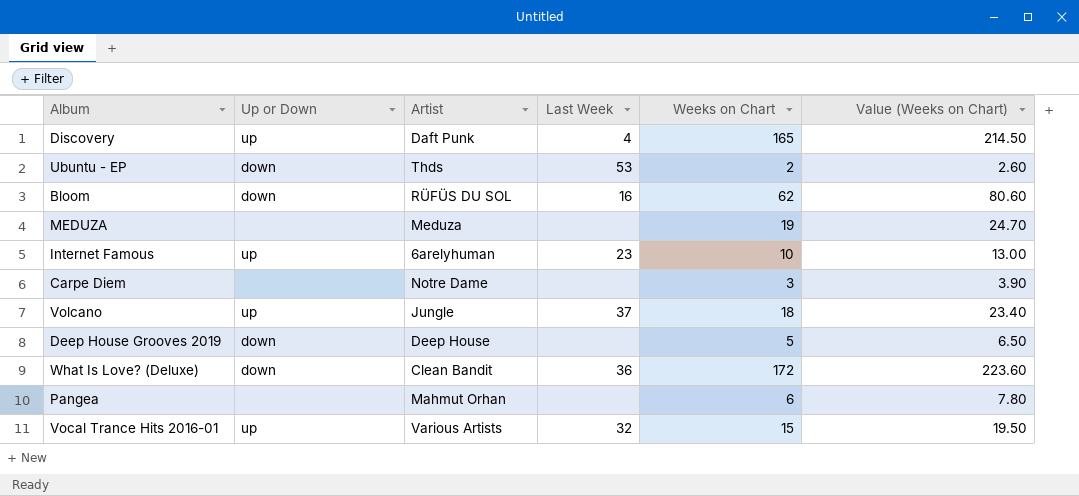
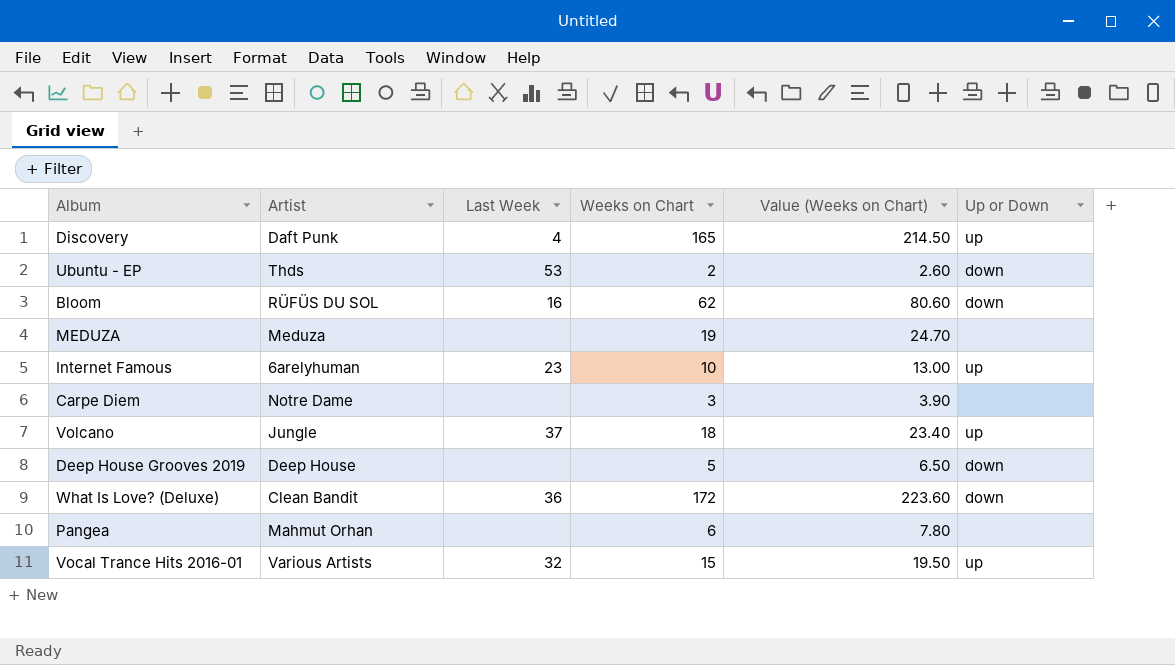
column Up or Down | position: 2 -> 6

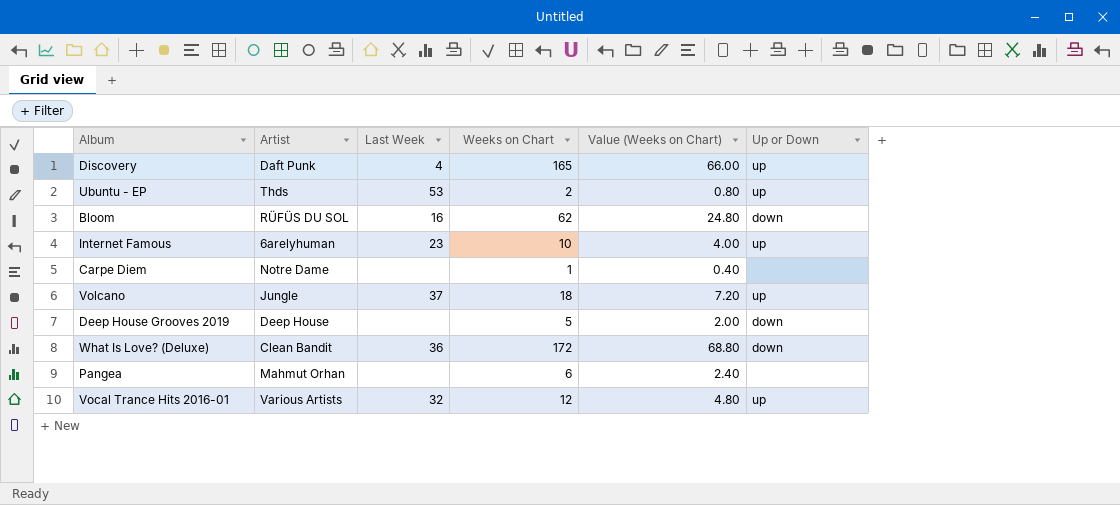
column Value (Weeks on Chart) | formula: [Weeks on Chart] * 1.3 -> [Weeks on Chart] * 0.4
row MEDUZA: Meduza | none | 19 | 24.70 | none -> none
Ubuntu - EP | Up or Down: down -> up
Carpe Diem | Weeks on Chart: 3 -> 1
Vocal Trance Hits 2016-01 | Weeks on Chart: 15 -> 12

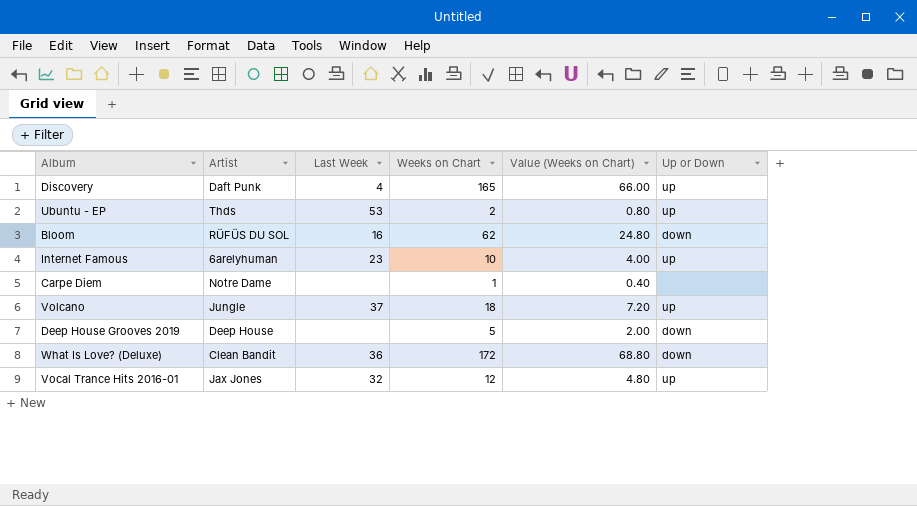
row Pangea: Mahmut Orhan | none | 6 | 2.40 | none -> none
Vocal Trance Hits 2016-01 | Artist: Various Artists -> Jax Jones

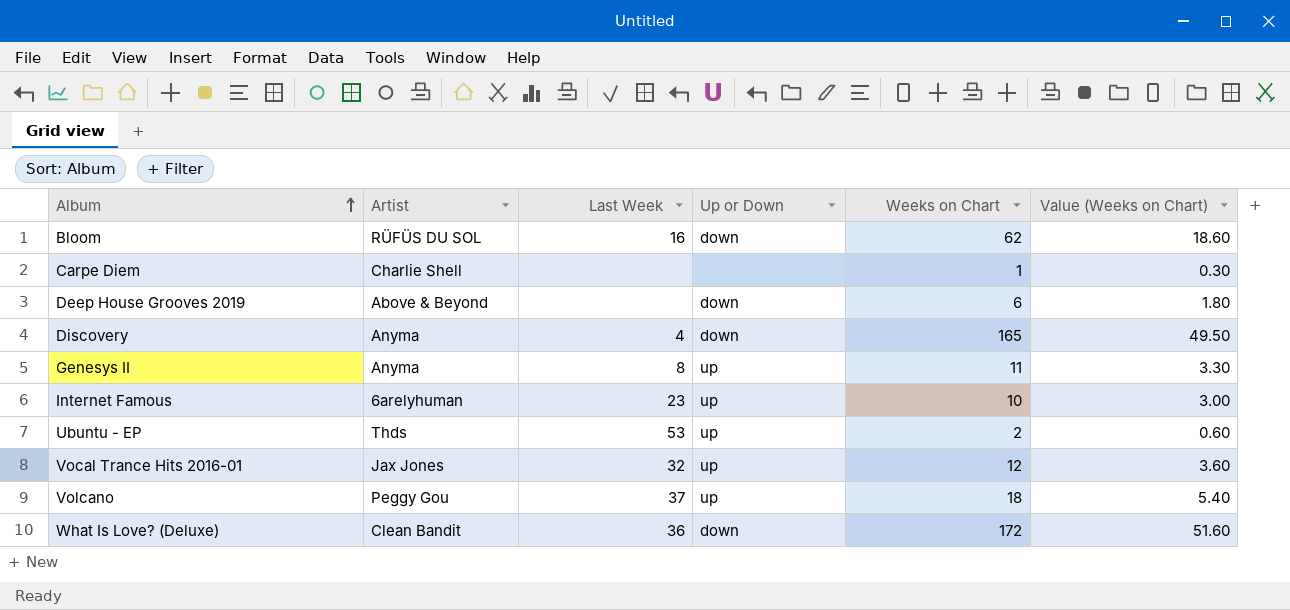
row order: none -> Album ascending
column Up or Down | position: 6 -> 4
column Value (Weeks on Chart) | formula: [Weeks on Chart] * 0.4 -> [Weeks on Chart] * 0.3
Carpe Diem | Artist: Notre Dame -> Charlie Shell
Deep House Grooves 2019 | Artist: Deep House -> Above & Beyond
Deep House Grooves 2019 | Weeks on Chart: 5 -> 6
Discovery | Artist: Daft Punk -> Anyma
Discovery | Up or Down: up -> down
row Genesys II: none -> Anyma | 8 | up | 11 | 3.30
Volcano | Artist: Jungle -> Peggy Gou

